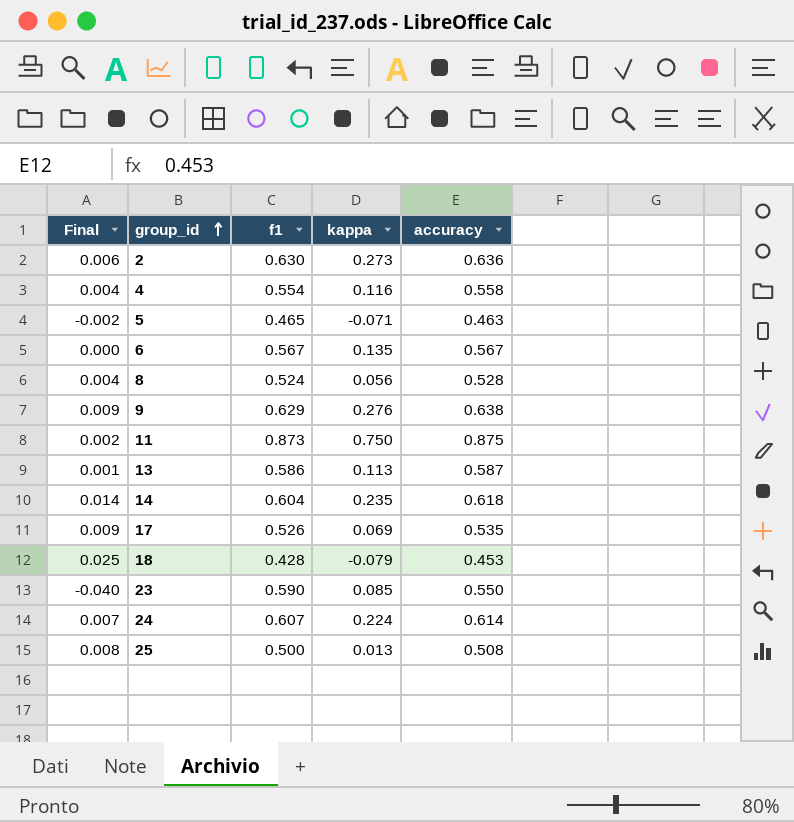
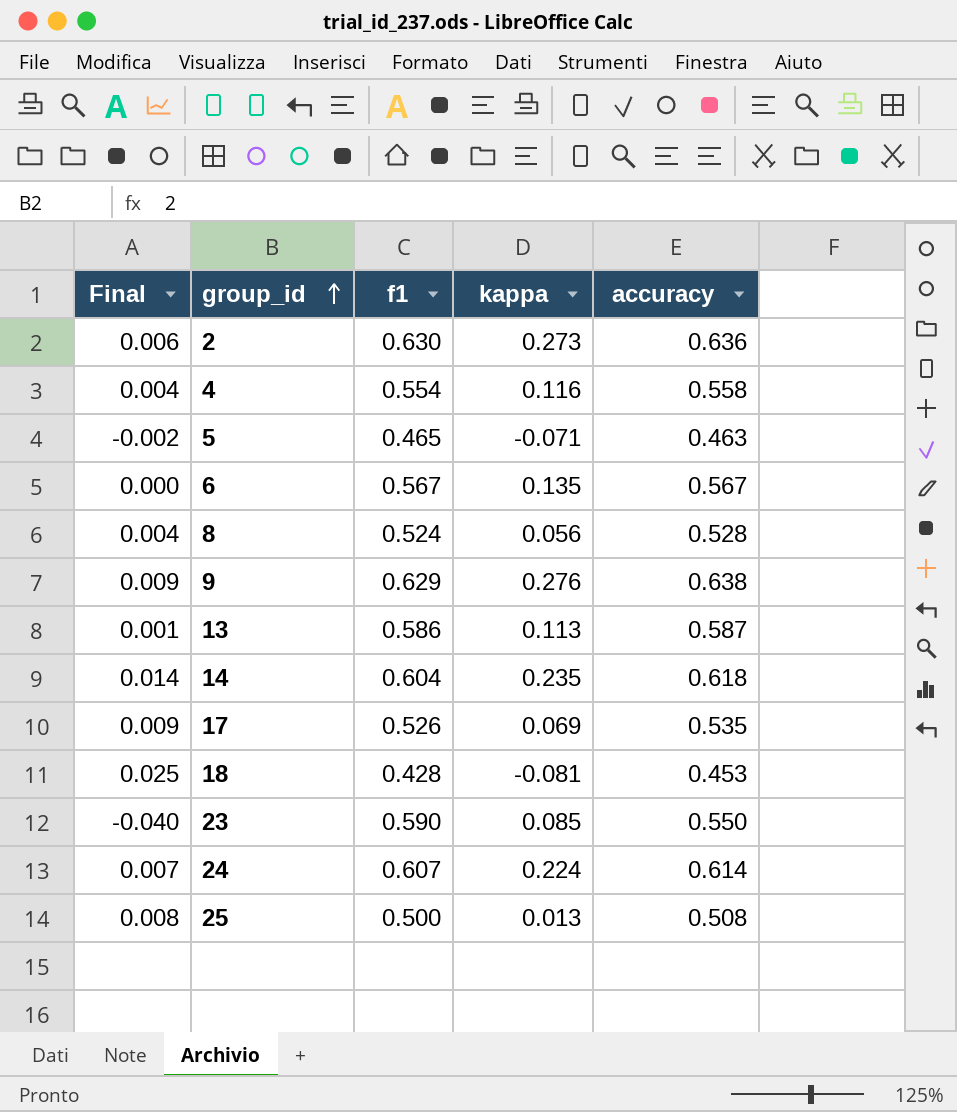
row 11: 0.002 | 0.873 | 0.750 | 0.875 -> none
18 | kappa: -0.079 -> -0.081

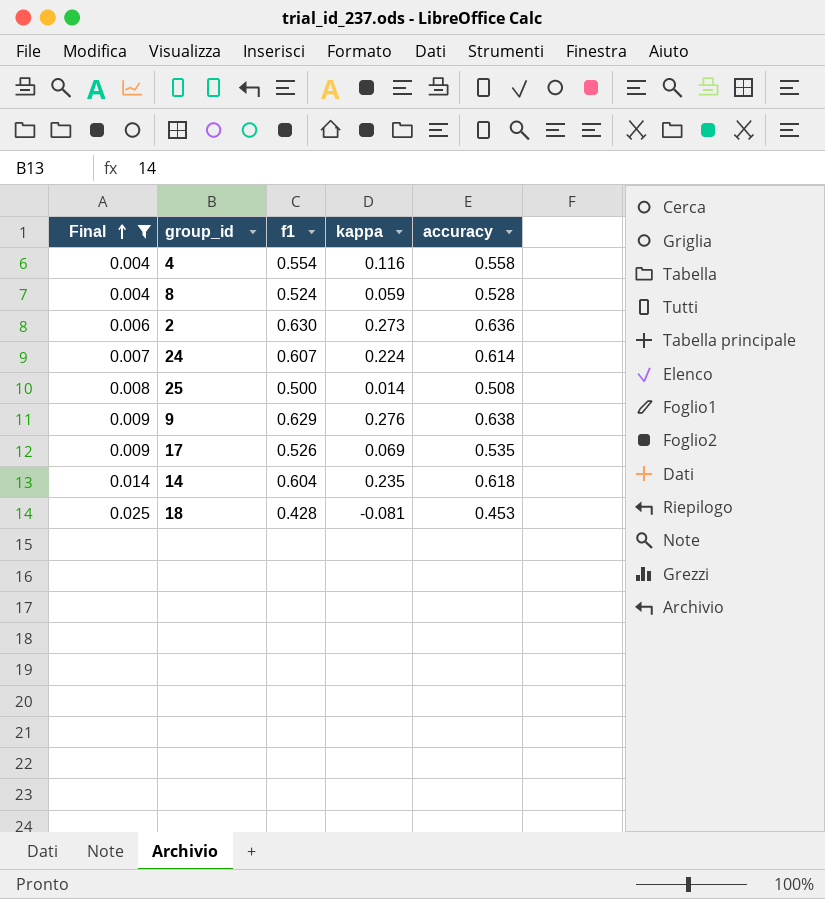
filter: none -> Final >= 0.004
row order: group_id ascending -> Final ascending
8 | kappa: 0.056 -> 0.059
25 | kappa: 0.013 -> 0.014

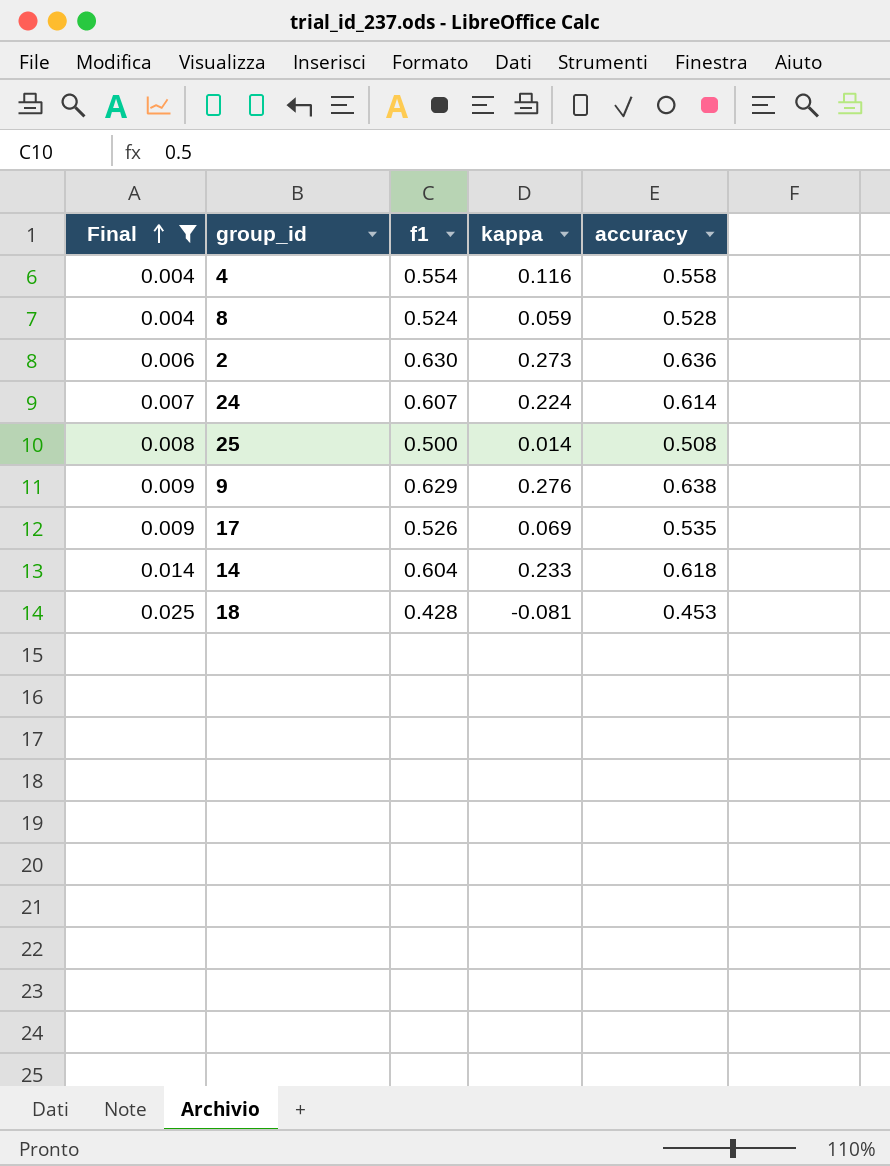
14 | kappa: 0.235 -> 0.233

